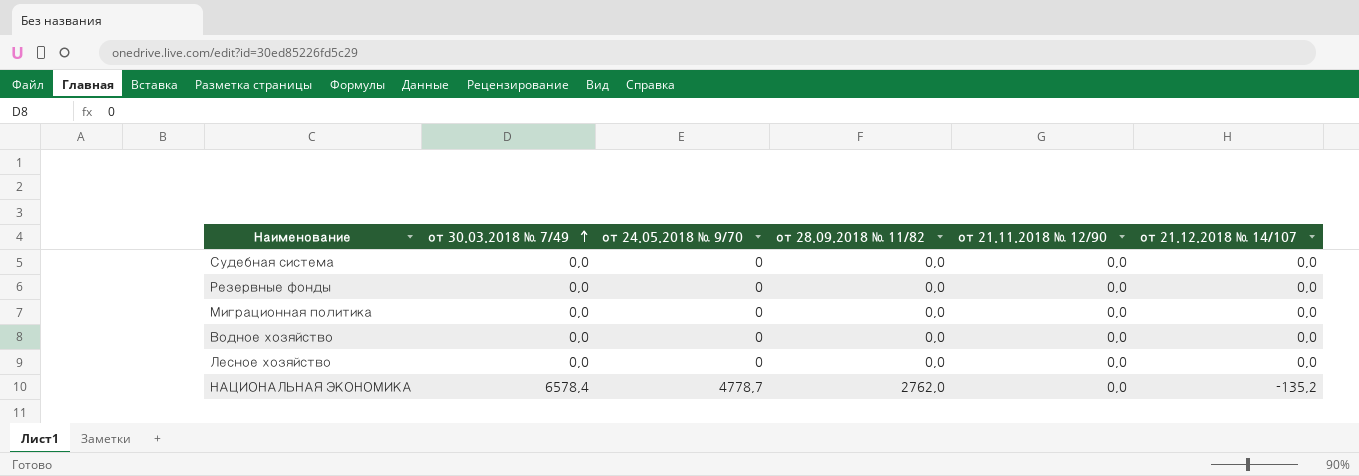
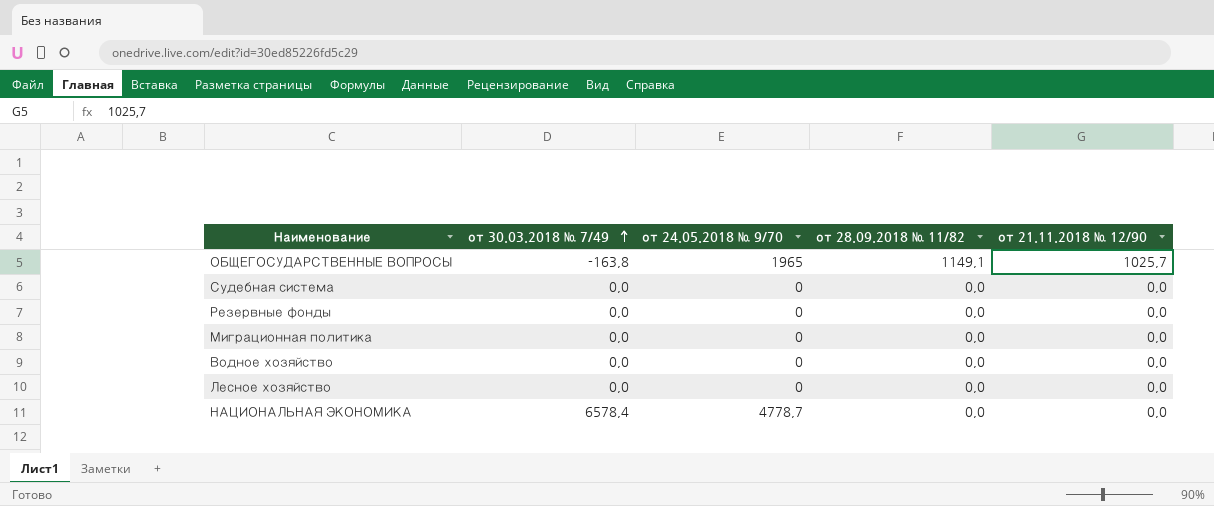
column от 21.12.2018 № 14/107 | position: 6 -> none
row ОБЩЕГОСУДАРСТВЕННЫЕ ВОПРОСЫ: none -> -163,8 | 1965 | 1149,1 | 1025,7
НАЦИОНАЛЬНАЯ ЭКОНОМИКА | от 28.09.2018 № 11/82: 2762,0 -> 0,0

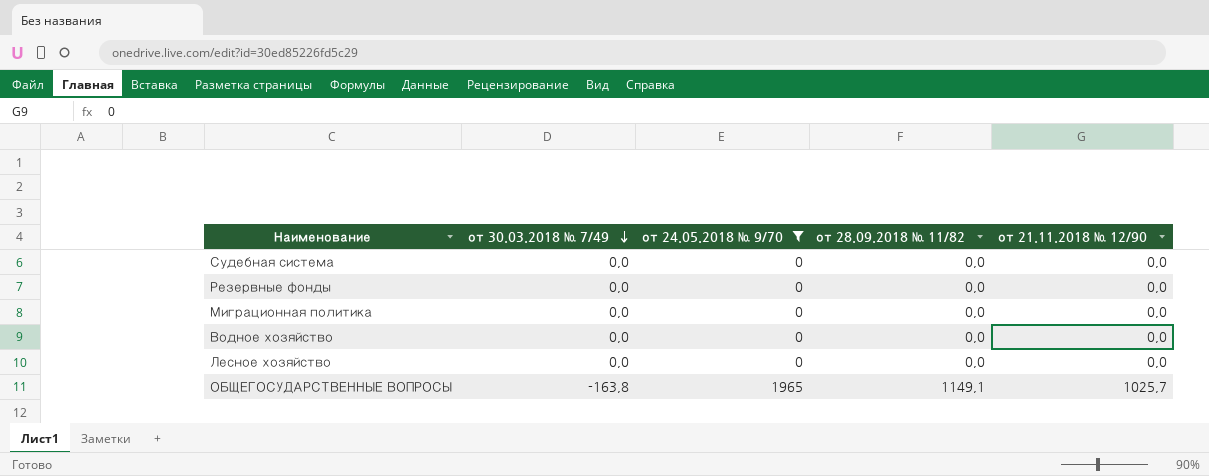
filter: none -> от 24.05.2018 № 9/70 != 4778,7
row order: от 30.03.2018 № 7/49 ascending -> от 30.03.2018 № 7/49 descending

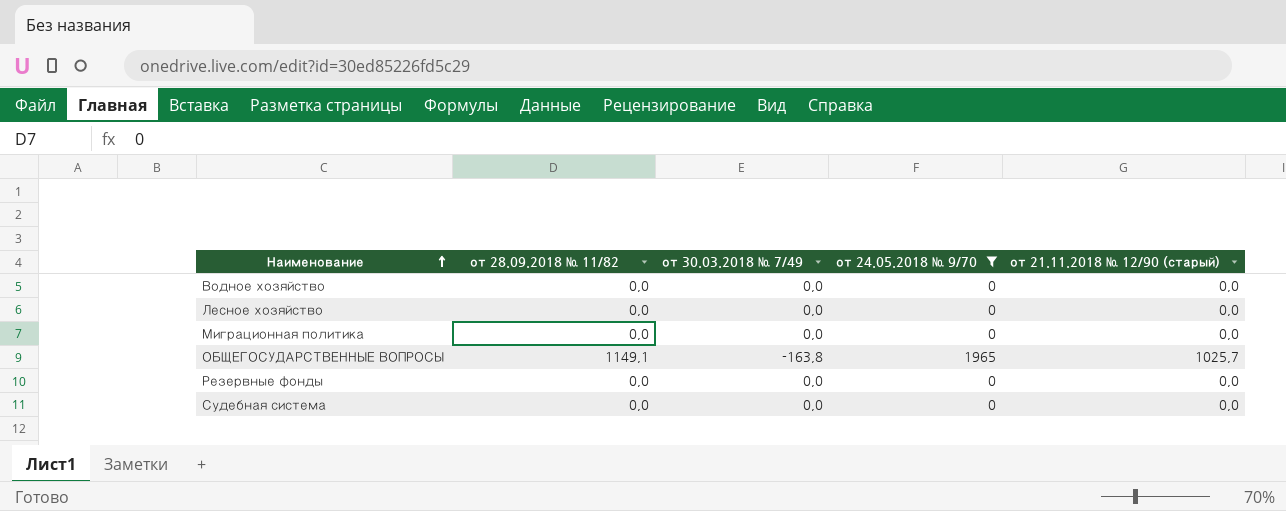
row order: от 30.03.2018 № 7/49 descending -> Наименование ascending
column от 28.09.2018 № 11/82 | position: 4 -> 2
column name: от 21.11.2018 № 12/90 -> от 21.11.2018 № 12/90 (старый)

